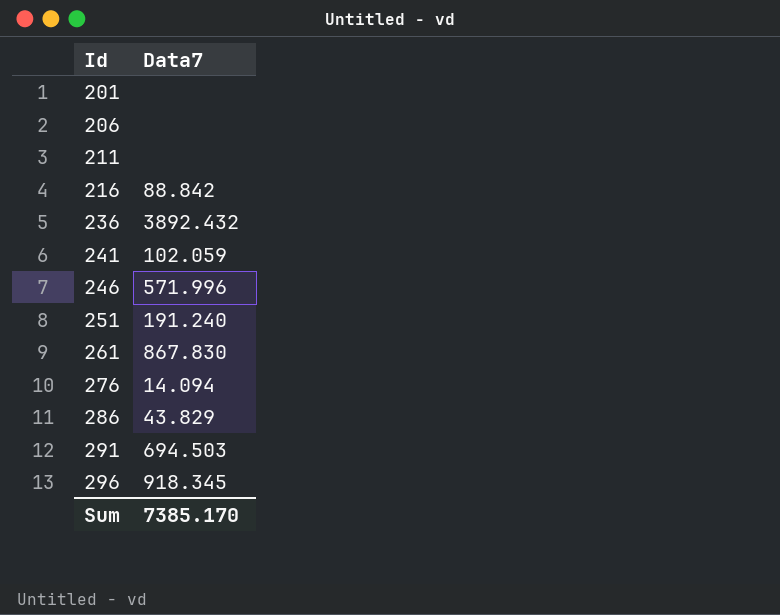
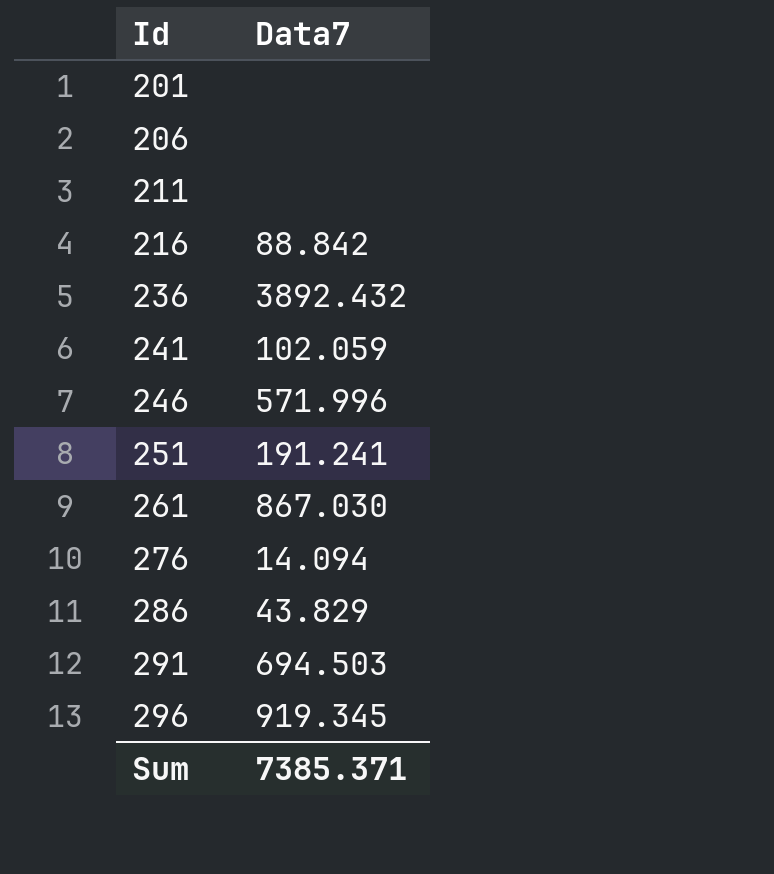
251 | Data7: 191.240 -> 191.241
261 | Data7: 867.830 -> 867.030
296 | Data7: 918.345 -> 919.345
Sum | Data7: 7385.170 -> 7385.371

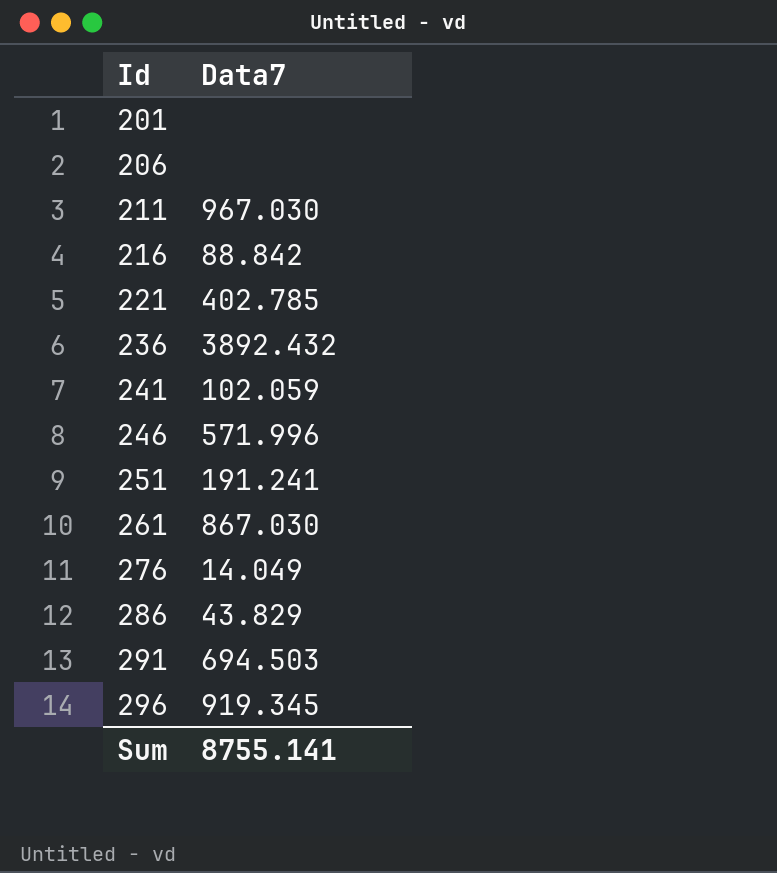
211 | Data7: none -> 967.030
row 221: none -> 402.785
276 | Data7: 14.094 -> 14.049
Sum | Data7: 7385.371 -> 8755.141

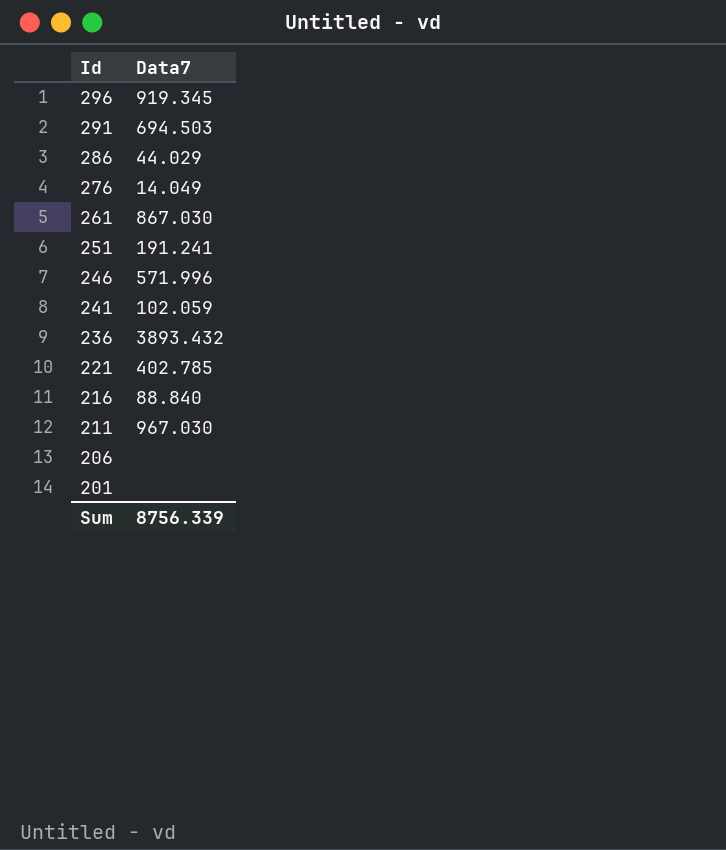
row order: Id ascending -> Id descending
286 | Data7: 43.829 -> 44.029
236 | Data7: 3892.432 -> 3893.432
216 | Data7: 88.842 -> 88.840
Sum | Data7: 8755.141 -> 8756.339

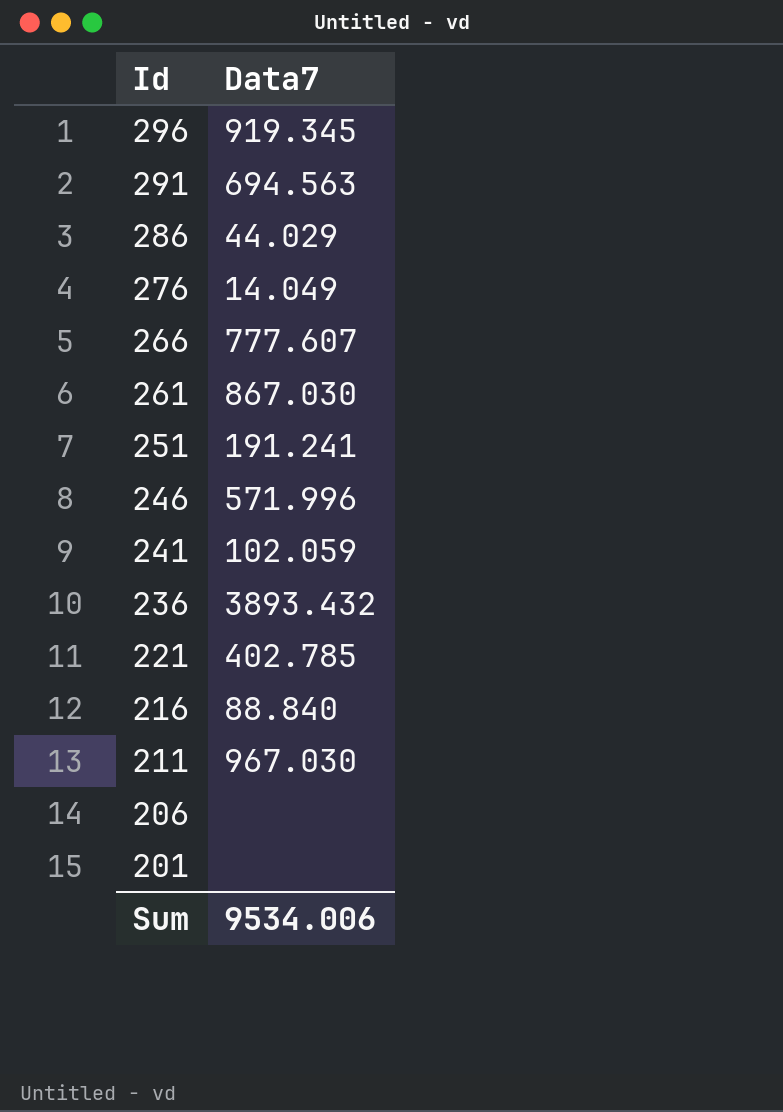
291 | Data7: 694.503 -> 694.563
row 266: none -> 777.607
Sum | Data7: 8756.339 -> 9534.006

